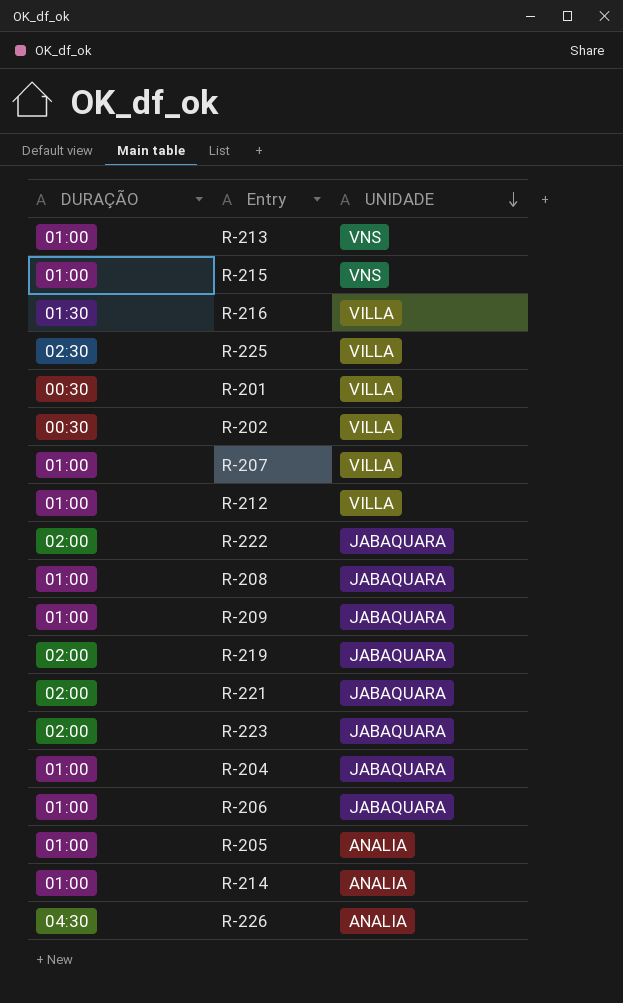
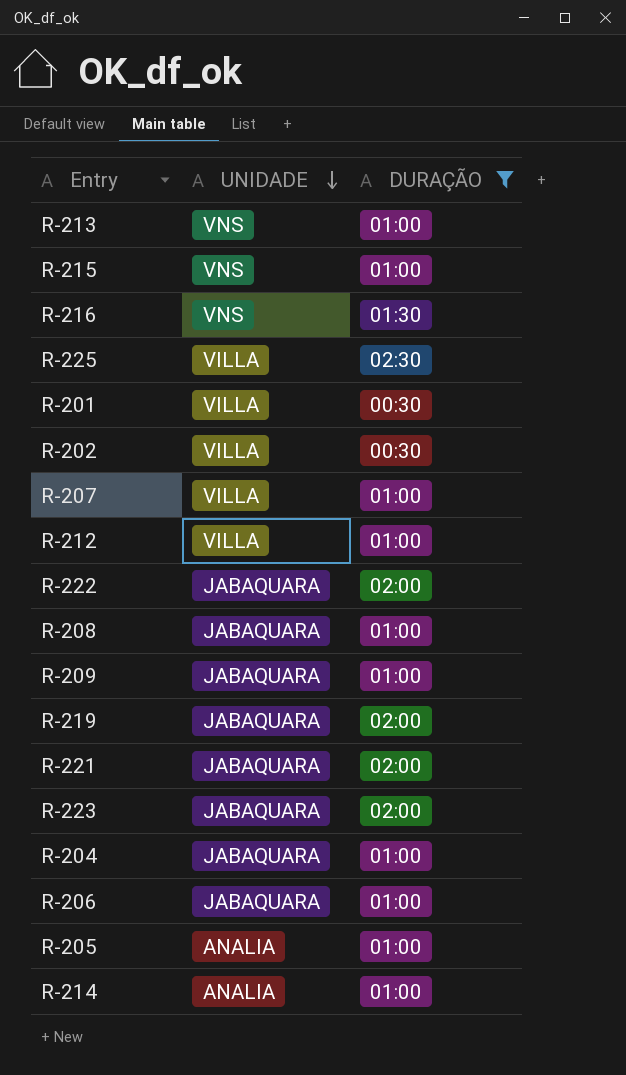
filter: none -> DURAÇÃO != 04:30
column DURAÇÃO | position: 1 -> 3
R-216 | UNIDADE: VILLA -> VNS

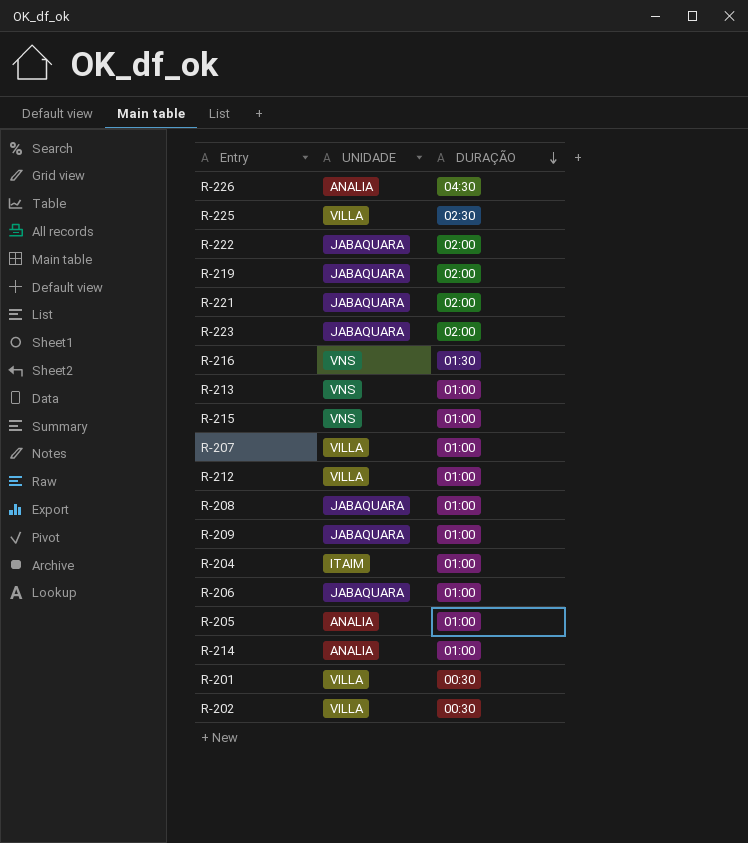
filter: DURAÇÃO != 04:30 -> none
row order: UNIDADE descending -> DURAÇÃO descending
R-204 | UNIDADE: JABAQUARA -> ITAIM

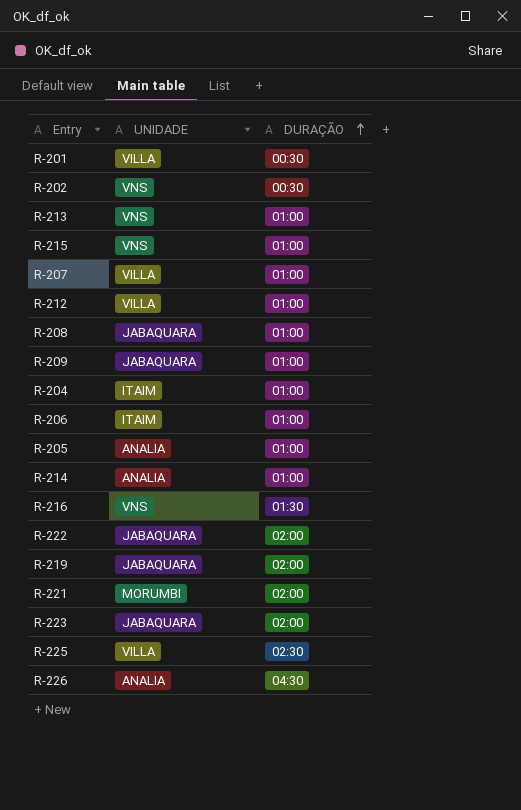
row order: DURAÇÃO descending -> DURAÇÃO ascending
R-202 | UNIDADE: VILLA -> VNS
R-206 | UNIDADE: JABAQUARA -> ITAIM
R-221 | UNIDADE: JABAQUARA -> MORUMBI

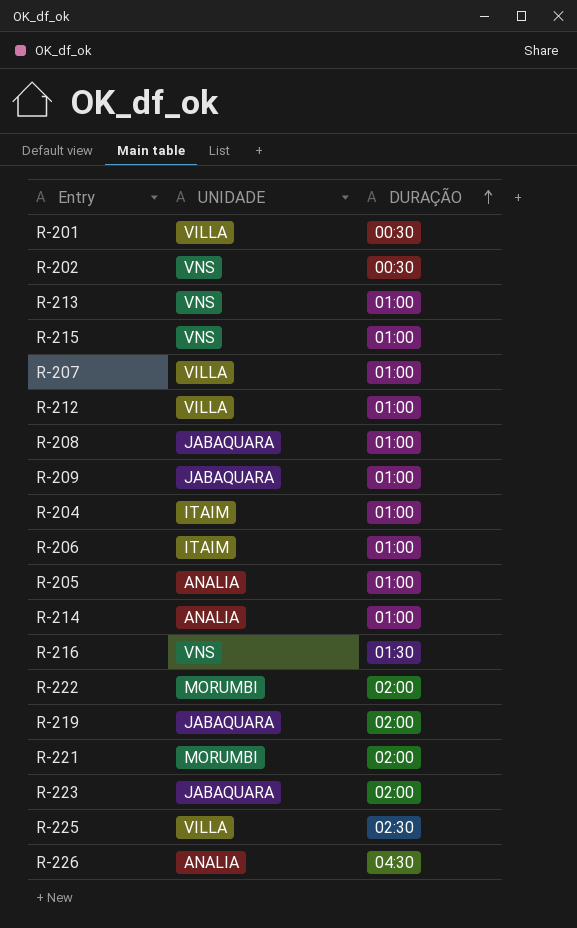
R-222 | UNIDADE: JABAQUARA -> MORUMBI

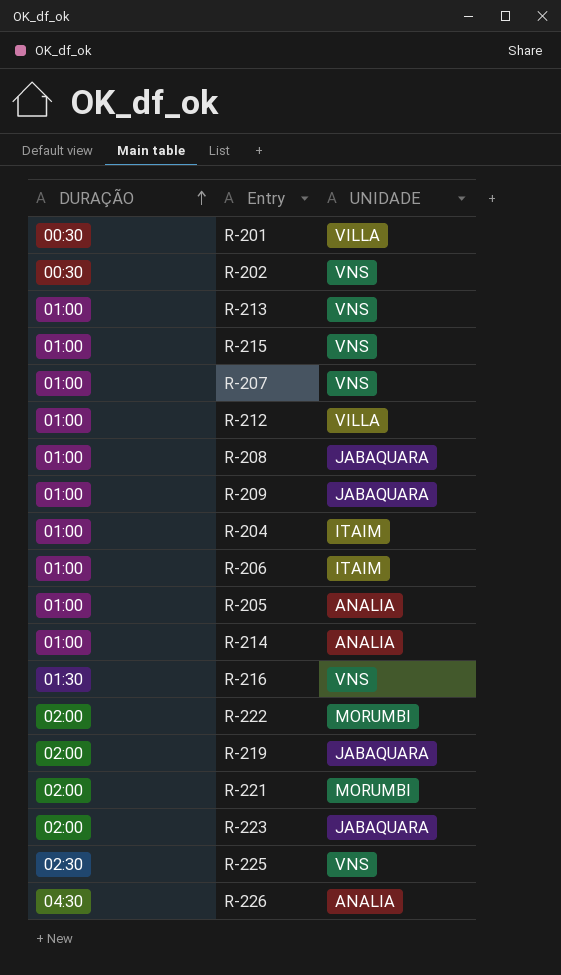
column DURAÇÃO | position: 3 -> 1
R-207 | UNIDADE: VILLA -> VNS
R-225 | UNIDADE: VILLA -> VNS

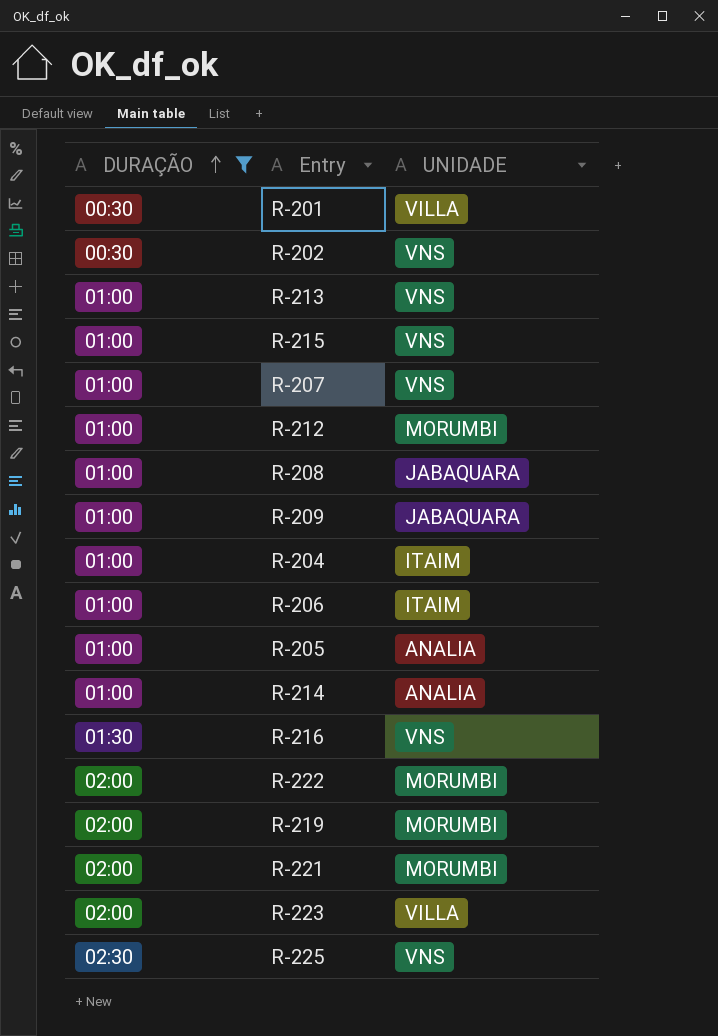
filter: none -> DURAÇÃO != 04:30
R-212 | UNIDADE: VILLA -> MORUMBI
R-219 | UNIDADE: JABAQUARA -> MORUMBI
R-223 | UNIDADE: JABAQUARA -> VILLA

